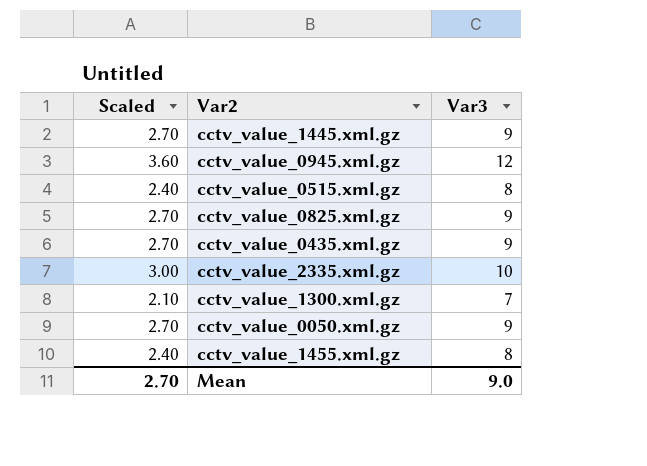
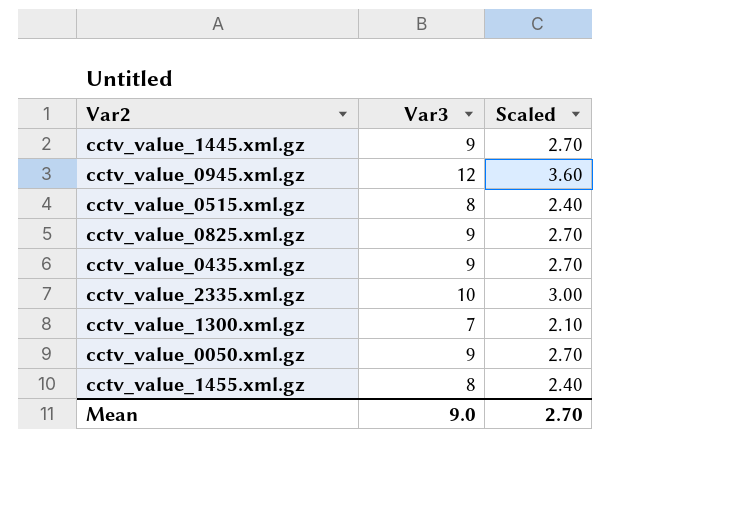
column Scaled | position: 1 -> 3

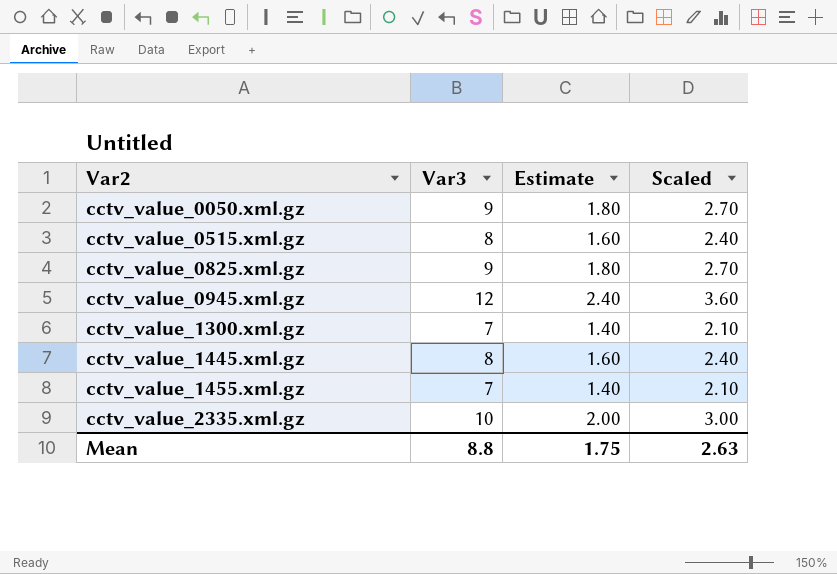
row order: none -> Var2 ascending
column Estimate | formula: none -> [Var3] * 0.2
row cctv_value_0435.xml.gz: 9 | 2.70 -> none
cctv_value_1445.xml.gz | Var3: 9 -> 8
cctv_value_1445.xml.gz | Scaled: 2.70 -> 2.40
cctv_value_1455.xml.gz | Var3: 8 -> 7
cctv_value_1455.xml.gz | Scaled: 2.40 -> 2.10
Mean | Var3: 9.0 -> 8.8
Mean | Scaled: 2.70 -> 2.63

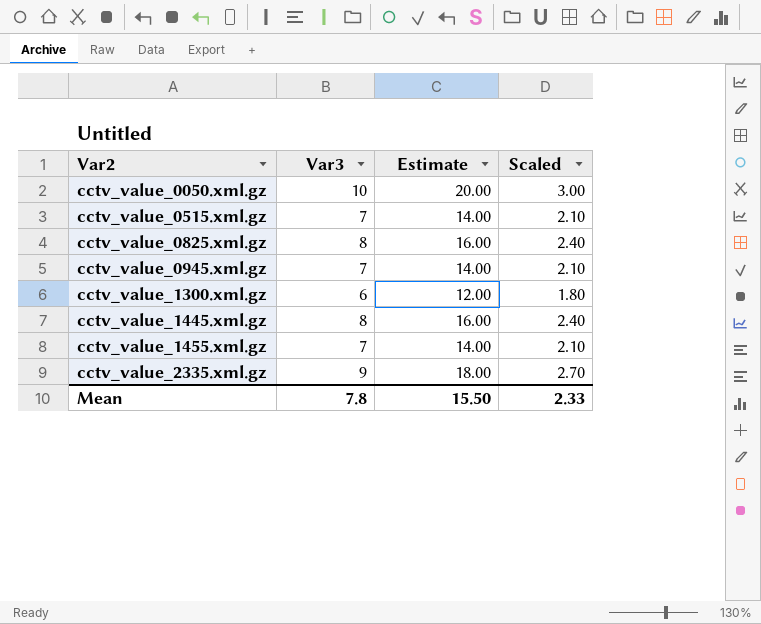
column Estimate | formula: [Var3] * 0.2 -> [Var3] * 2
cctv_value_0050.xml.gz | Var3: 9 -> 10
cctv_value_0050.xml.gz | Scaled: 2.70 -> 3.00
cctv_value_0515.xml.gz | Var3: 8 -> 7
cctv_value_0515.xml.gz | Scaled: 2.40 -> 2.10
cctv_value_0825.xml.gz | Var3: 9 -> 8
cctv_value_0825.xml.gz | Scaled: 2.70 -> 2.40
cctv_value_0945.xml.gz | Var3: 12 -> 7
cctv_value_0945.xml.gz | Scaled: 3.60 -> 2.10
cctv_value_1300.xml.gz | Var3: 7 -> 6
cctv_value_1300.xml.gz | Scaled: 2.10 -> 1.80
cctv_value_2335.xml.gz | Var3: 10 -> 9
cctv_value_2335.xml.gz | Scaled: 3.00 -> 2.70
Mean | Var3: 8.8 -> 7.8
Mean | Estimate: 1.75 -> 15.50
Mean | Scaled: 2.63 -> 2.33

